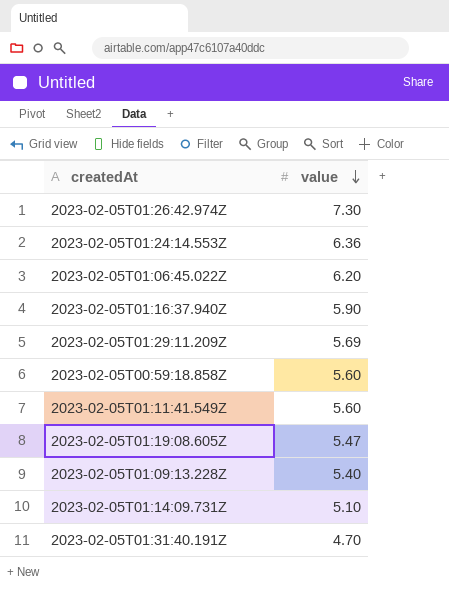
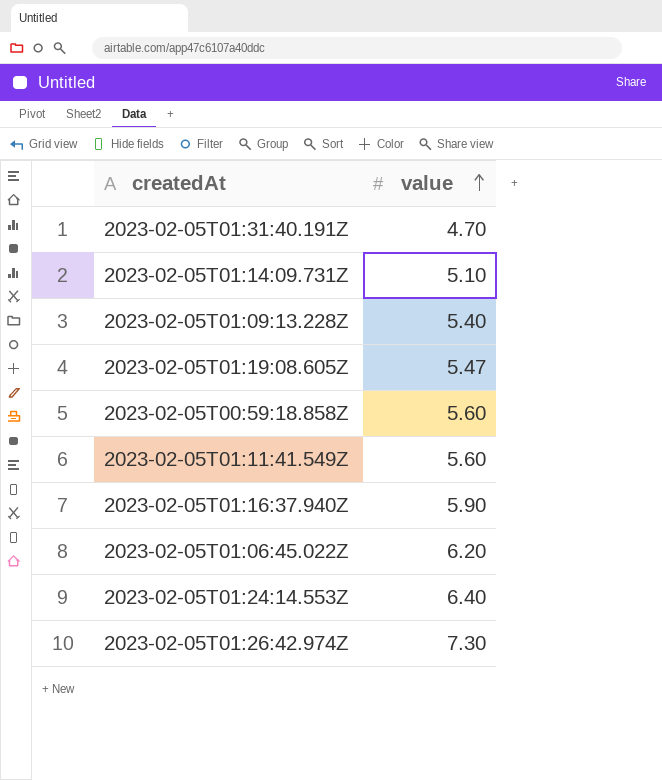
row order: value descending -> value ascending
row 2023-02-05T01:29:11.209Z: 5.69 -> none
2023-02-05T01:24:14.553Z | value: 6.36 -> 6.40

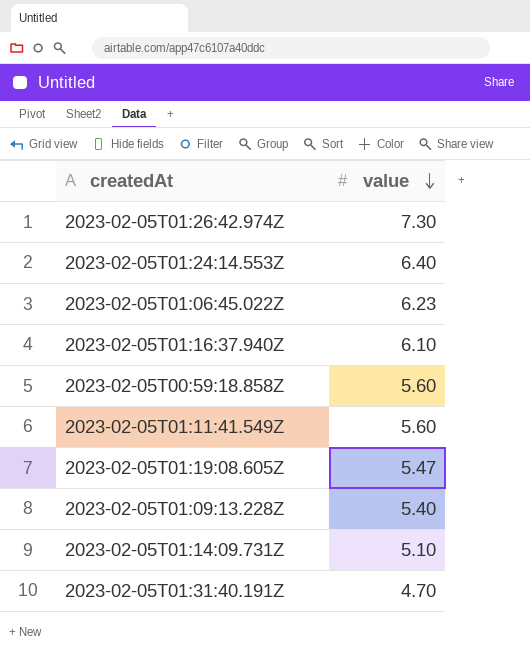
row order: value ascending -> value descending
2023-02-05T01:06:45.022Z | value: 6.20 -> 6.23
2023-02-05T01:16:37.940Z | value: 5.90 -> 6.10

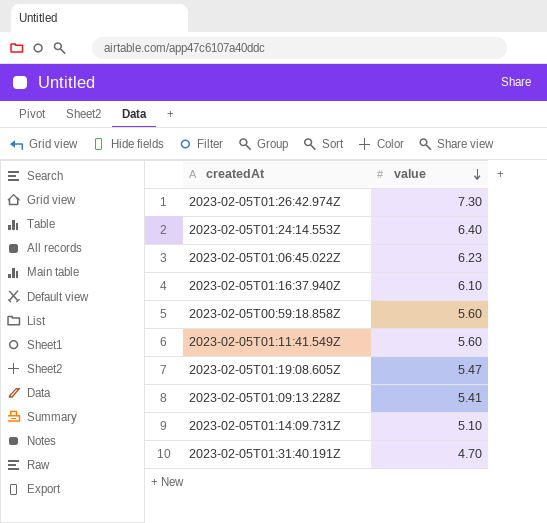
2023-02-05T01:09:13.228Z | value: 5.40 -> 5.41

